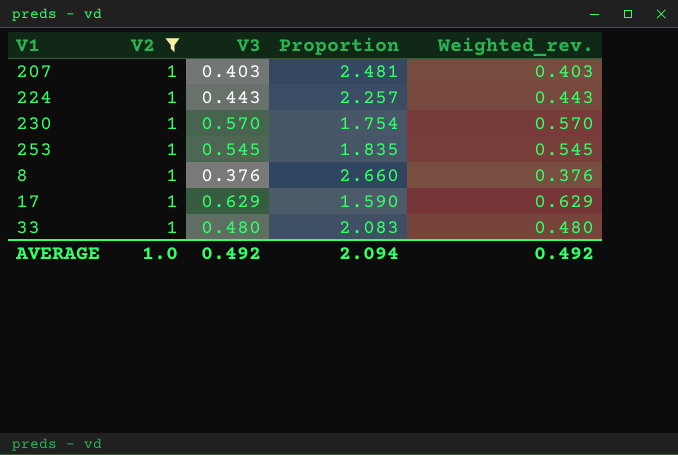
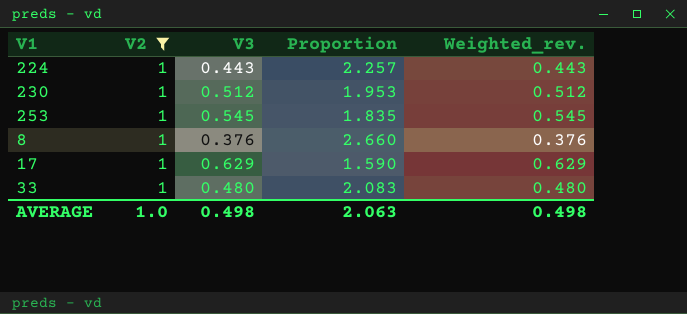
row 207: 1 | 0.403 | 2.481 | 0.403 -> none
230 | V3: 0.570 -> 0.512
230 | Proportion: 1.754 -> 1.953
230 | Weighted_rev.: 0.570 -> 0.512
AVERAGE | V3: 0.492 -> 0.498
AVERAGE | Proportion: 2.094 -> 2.063
AVERAGE | Weighted_rev.: 0.492 -> 0.498

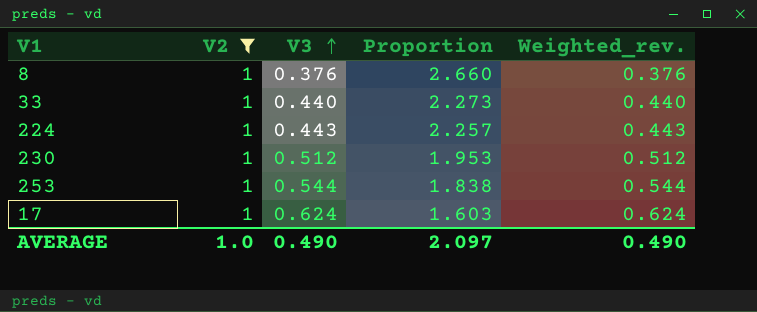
row order: none -> V3 ascending
33 | V3: 0.480 -> 0.440
33 | Proportion: 2.083 -> 2.273
33 | Weighted_rev.: 0.480 -> 0.440
253 | V3: 0.545 -> 0.544
253 | Proportion: 1.835 -> 1.838
253 | Weighted_rev.: 0.545 -> 0.544
17 | V3: 0.629 -> 0.624
17 | Proportion: 1.590 -> 1.603
17 | Weighted_rev.: 0.629 -> 0.624
AVERAGE | V3: 0.498 -> 0.490
AVERAGE | Proportion: 2.063 -> 2.097
AVERAGE | Weighted_rev.: 0.498 -> 0.490

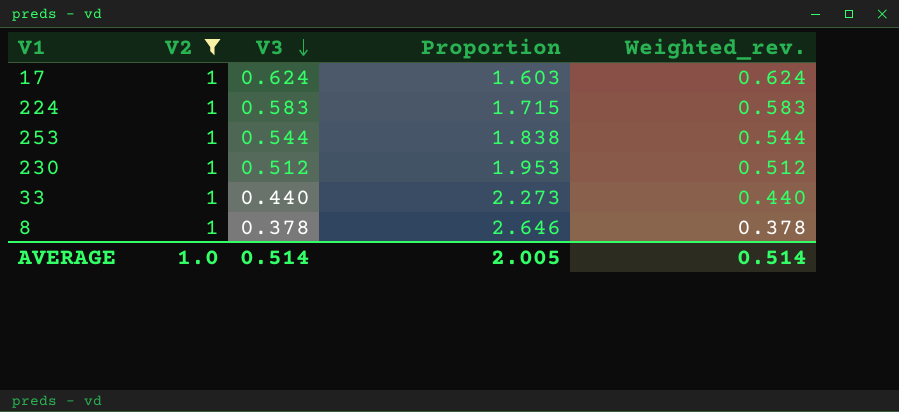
row order: V3 ascending -> V3 descending
224 | V3: 0.443 -> 0.583
224 | Proportion: 2.257 -> 1.715
224 | Weighted_rev.: 0.443 -> 0.583
8 | V3: 0.376 -> 0.378
8 | Proportion: 2.660 -> 2.646
8 | Weighted_rev.: 0.376 -> 0.378
AVERAGE | V3: 0.490 -> 0.514
AVERAGE | Proportion: 2.097 -> 2.005
AVERAGE | Weighted_rev.: 0.490 -> 0.514

